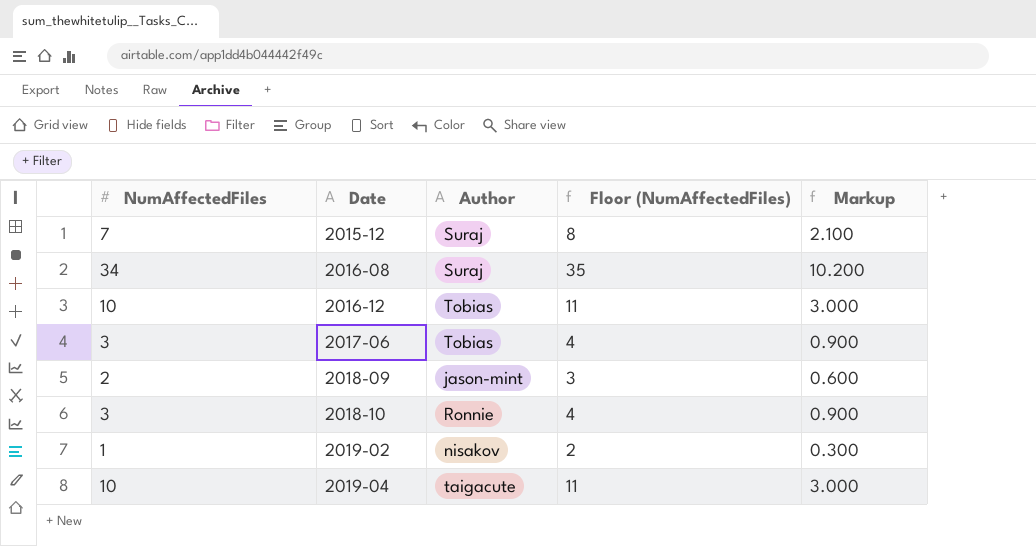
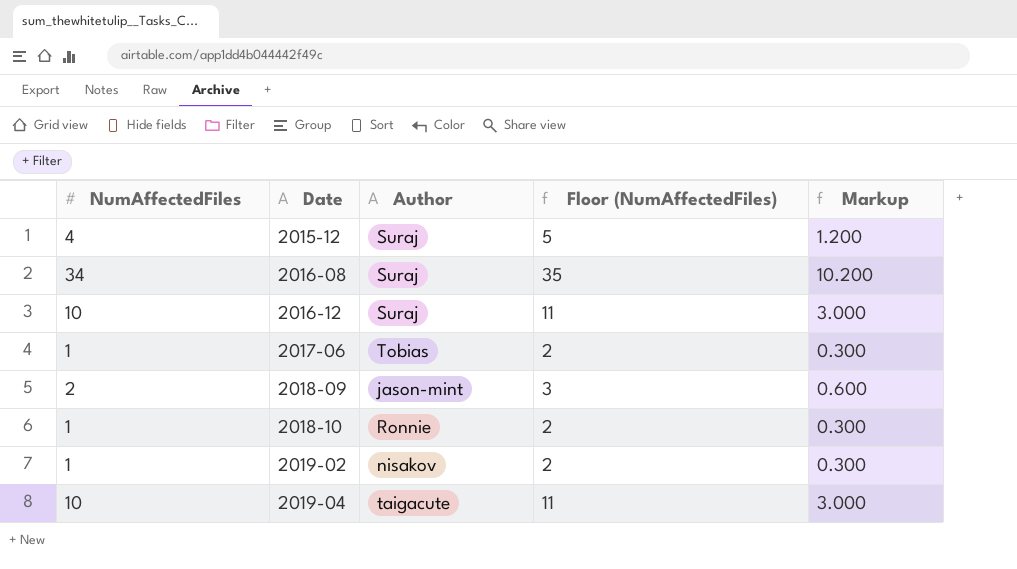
2015-12 | NumAffectedFiles: 7 -> 4
2015-12 | Floor (NumAffectedFiles): 8 -> 5
2015-12 | Markup: 2.100 -> 1.200
2016-12 | Author: Tobias -> Suraj
2017-06 | NumAffectedFiles: 3 -> 1
2017-06 | Floor (NumAffectedFiles): 4 -> 2
2017-06 | Markup: 0.900 -> 0.300
2018-10 | NumAffectedFiles: 3 -> 1
2018-10 | Floor (NumAffectedFiles): 4 -> 2
2018-10 | Markup: 0.900 -> 0.300

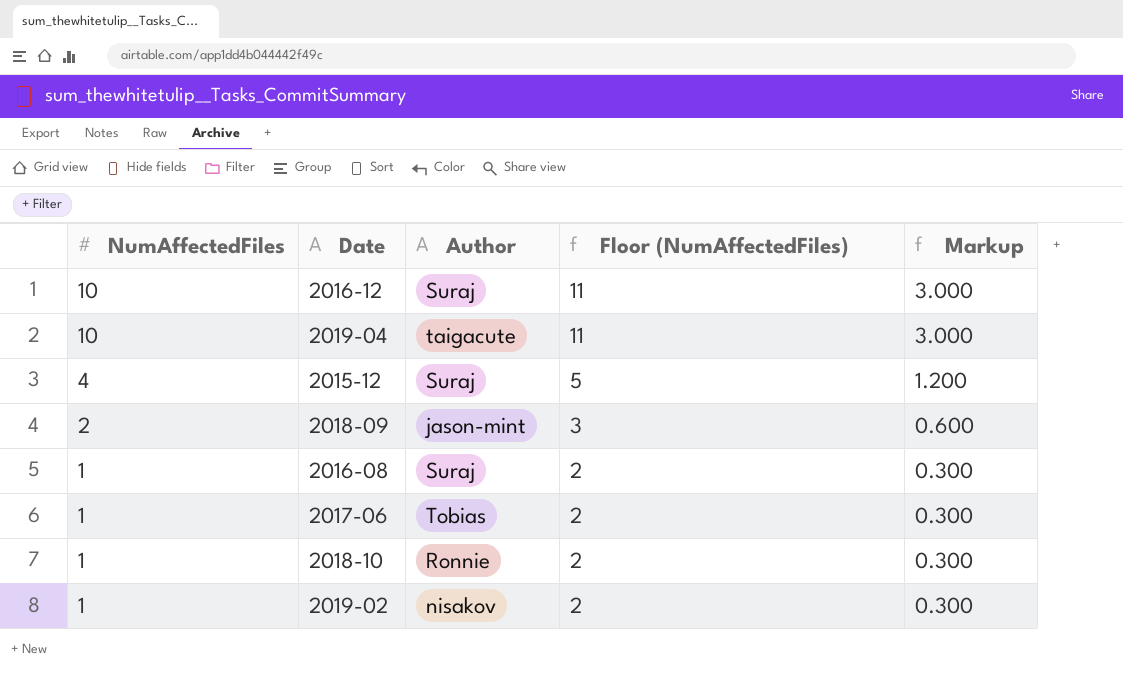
row order: Date ascending -> NumAffectedFiles descending
2016-08 | NumAffectedFiles: 34 -> 1
2016-08 | Floor (NumAffectedFiles): 35 -> 2
2016-08 | Markup: 10.200 -> 0.300

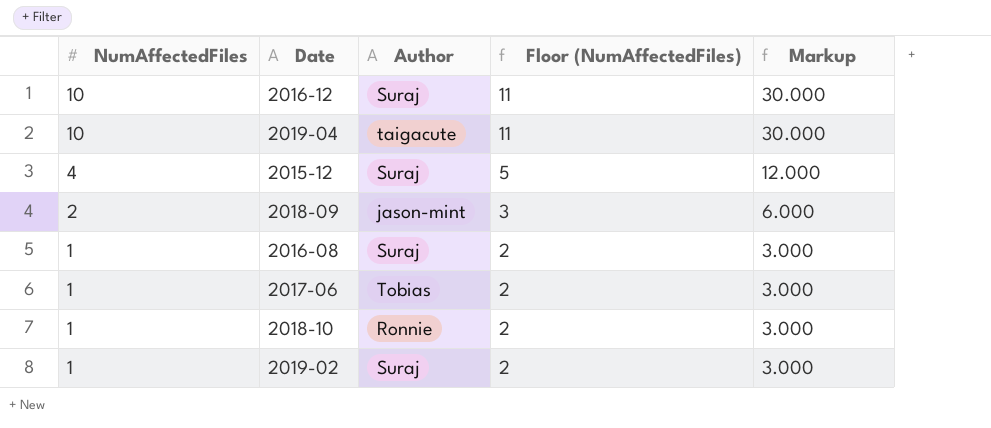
column Markup | formula: [NumAffectedFiles] * 0.3 -> [NumAffectedFiles] * 3
2019-02 | Author: nisakov -> Suraj

